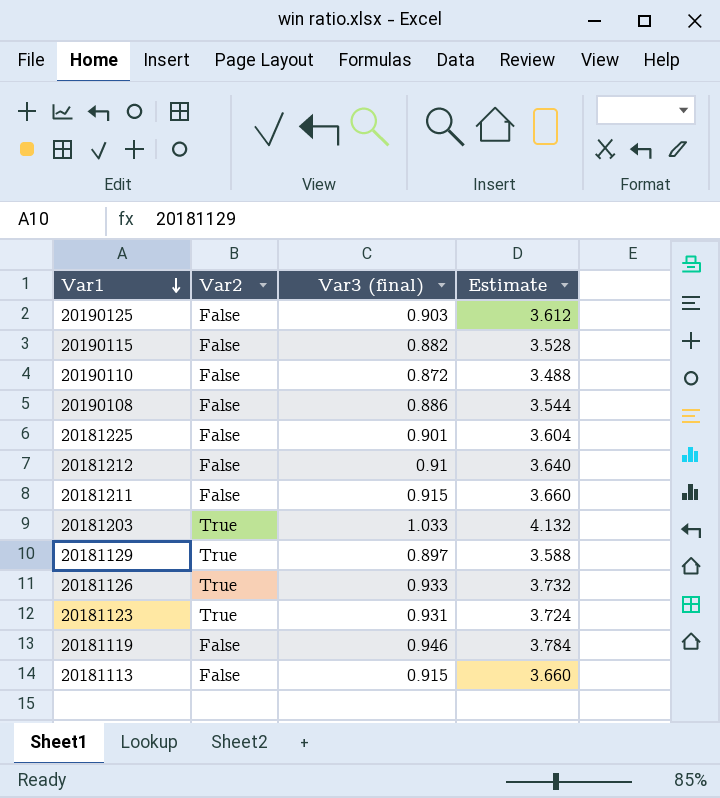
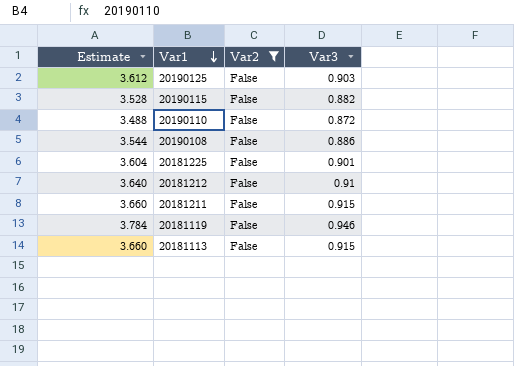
filter: none -> Var2 = False
column Estimate | position: 4 -> 1
column name: Var3 (final) -> Var3

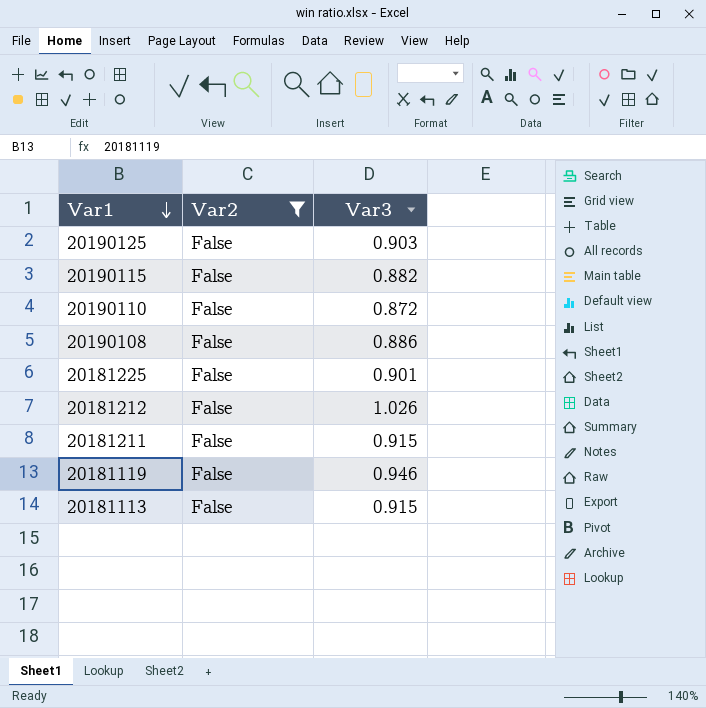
column Estimate | formula: [Var3] * 4 -> none
20181212 | Var3: 0.91 -> 1.026

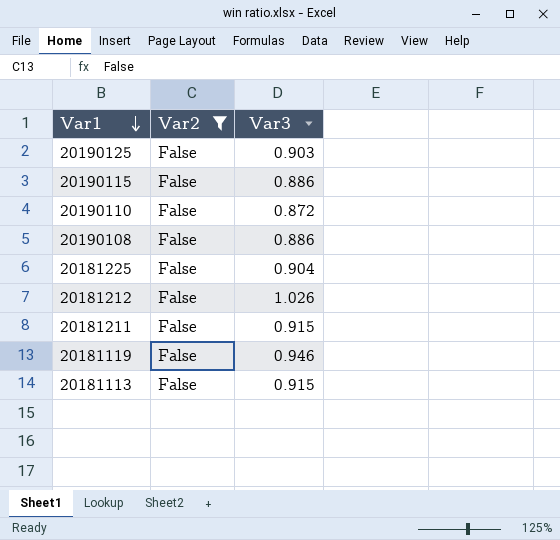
20190115 | Var3: 0.882 -> 0.886
20181225 | Var3: 0.901 -> 0.904

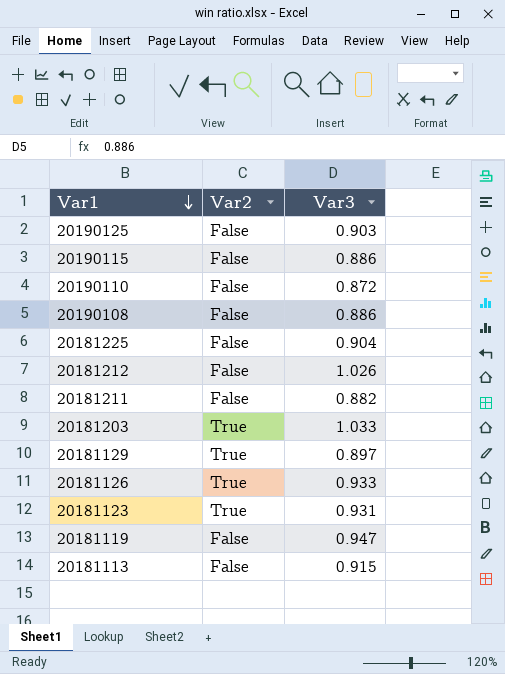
filter: Var2 = False -> none
20181211 | Var3: 0.915 -> 0.882
20181119 | Var3: 0.946 -> 0.947

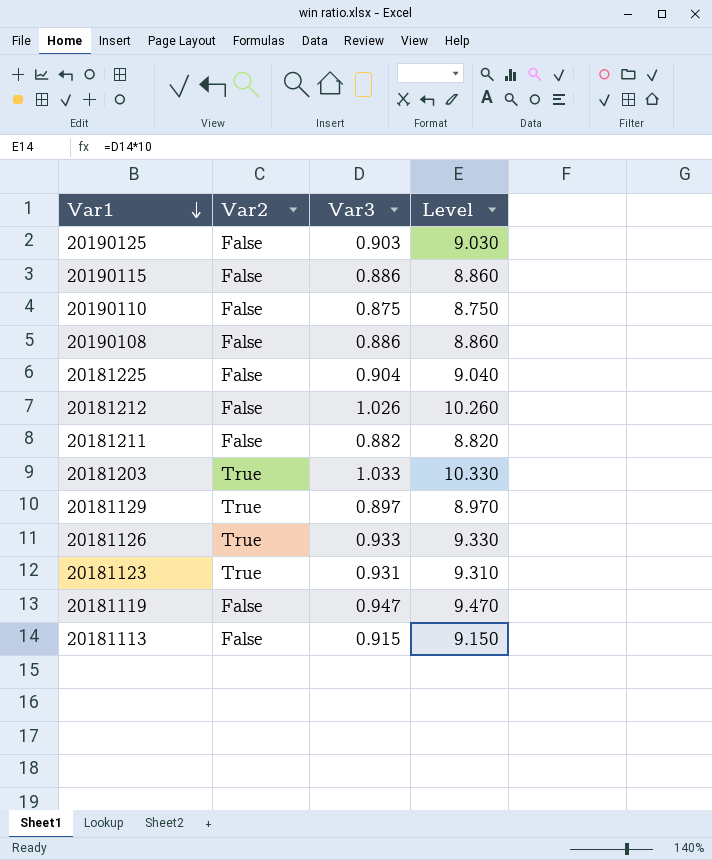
column Level | formula: none -> [Var3] * 10
20190110 | Var3: 0.872 -> 0.875

